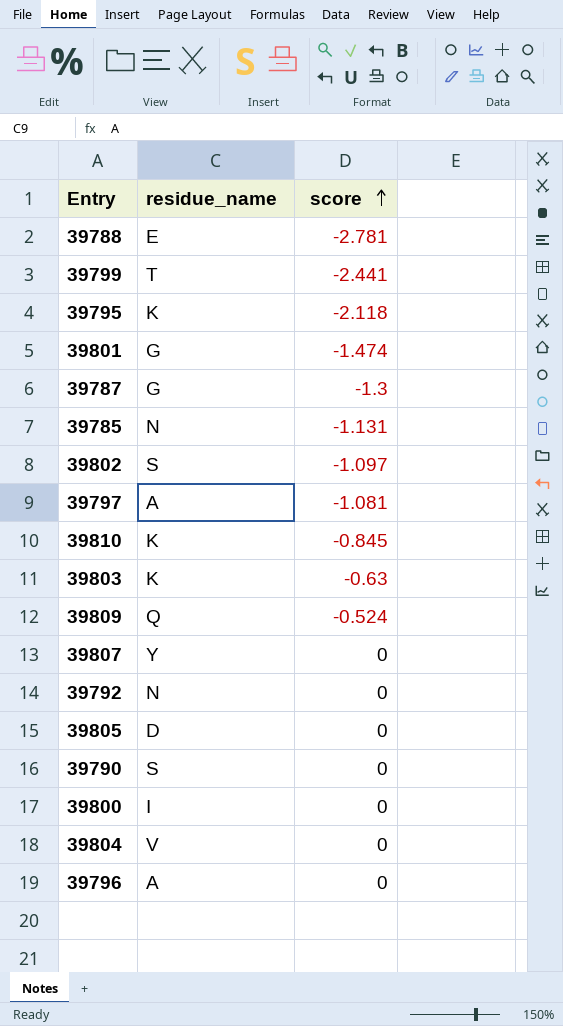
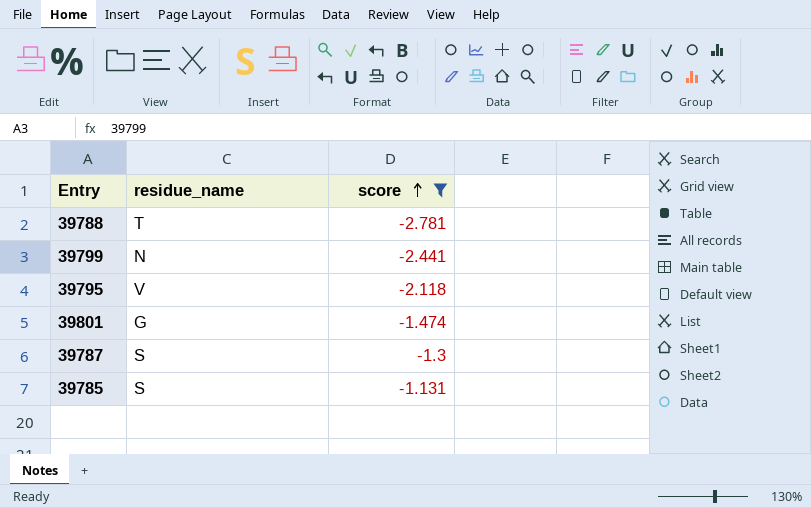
filter: none -> score <= -1.131
39788 | residue_name: E -> T
39799 | residue_name: T -> N
39795 | residue_name: K -> V
39787 | residue_name: G -> S
39785 | residue_name: N -> S

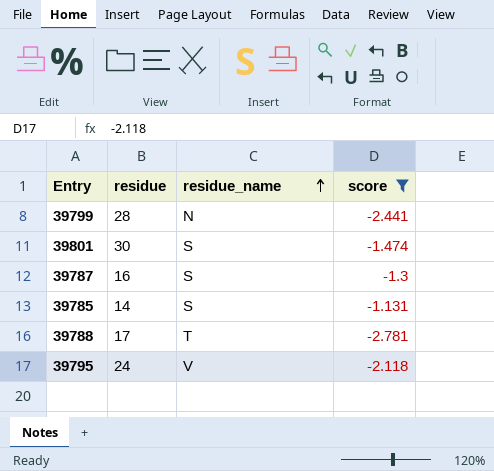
row order: score ascending -> residue_name ascending
column residue | position: none -> 2
39801 | residue_name: G -> S

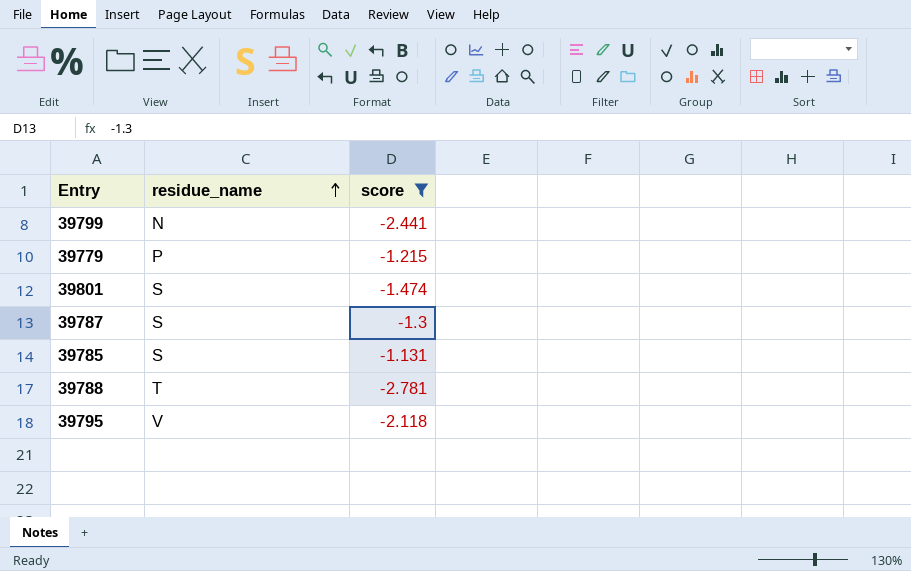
column residue | position: 2 -> none
row 39779: none -> P | -1.215

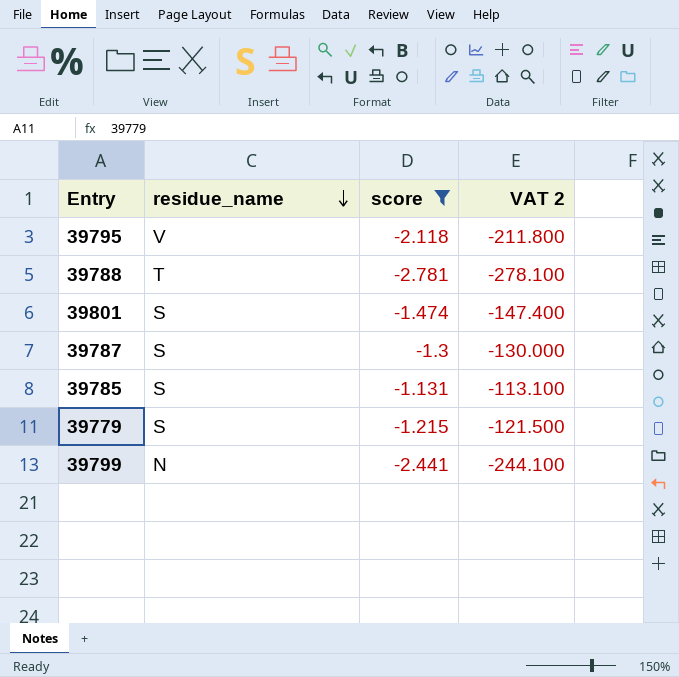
row order: residue_name ascending -> residue_name descending
column VAT 2 | formula: none -> [score] * 100
39779 | residue_name: P -> S

